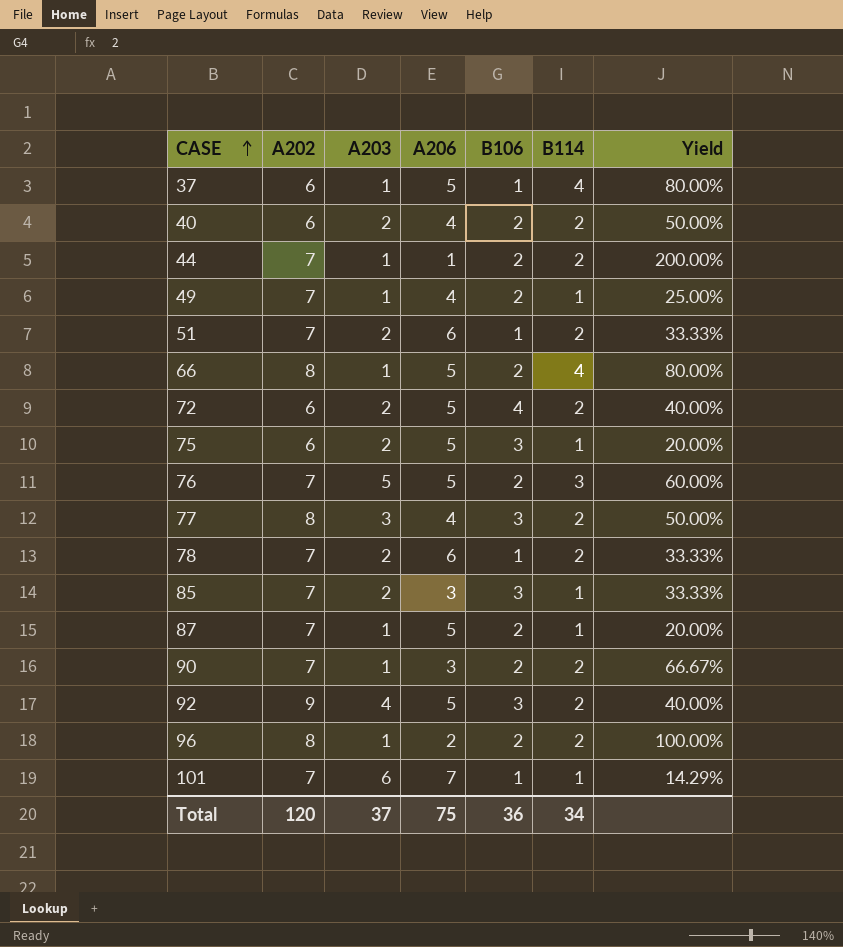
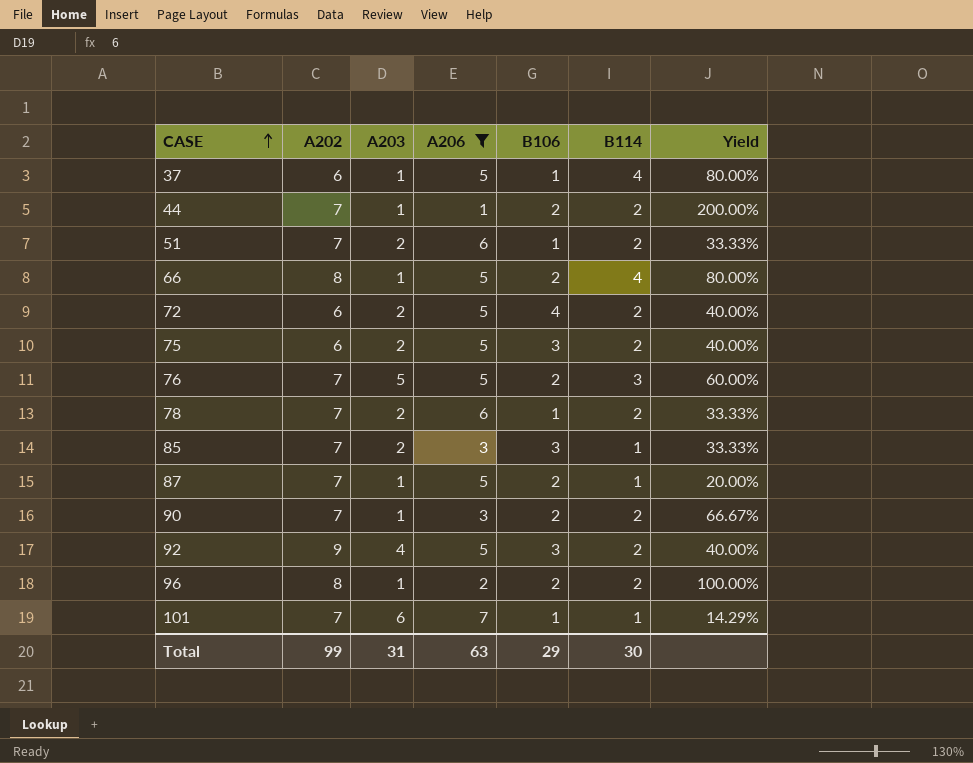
filter: none -> A206 != 4
75 | B114: 1 -> 2
75 | Yield: 20.00% -> 40.00%
Total | A202: 120 -> 99
Total | A203: 37 -> 31
Total | A206: 75 -> 63
Total | B106: 36 -> 29
Total | B114: 34 -> 30

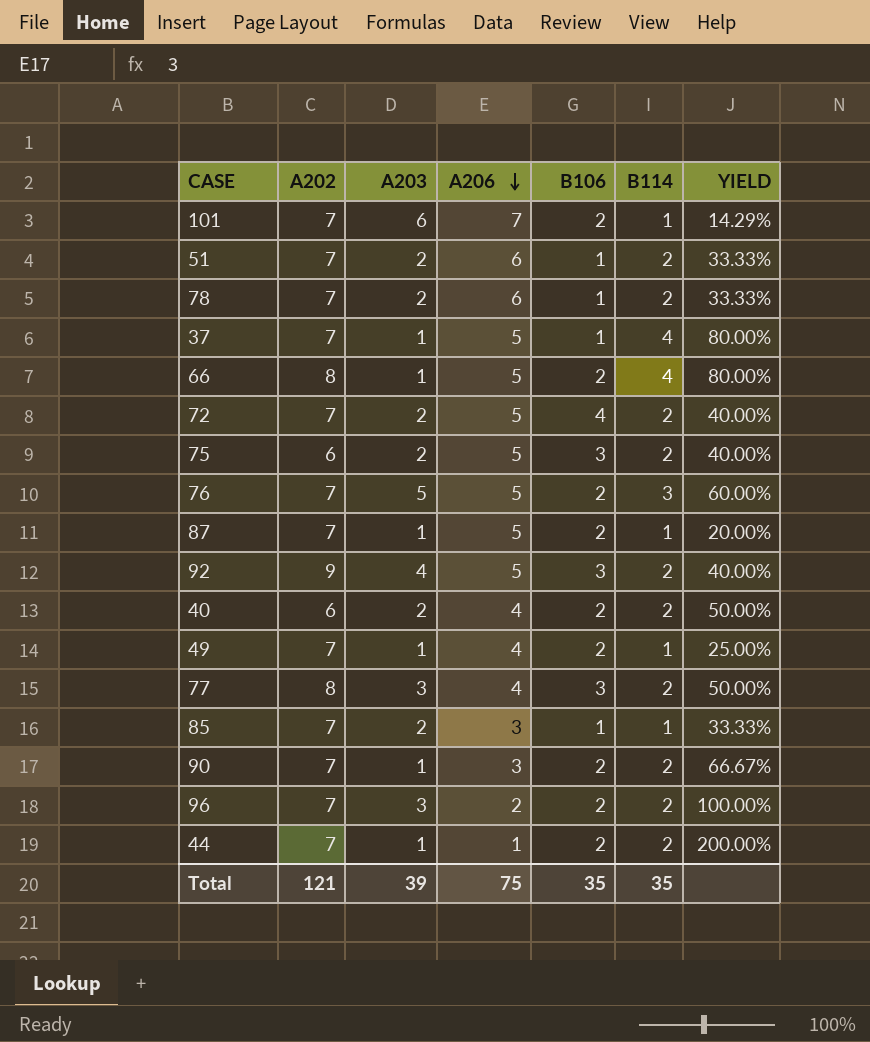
filter: A206 != 4 -> none
row order: CASE ascending -> A206 descending
column name: Yield -> YIELD
101 | B106: 1 -> 2
37 | A202: 6 -> 7
72 | A202: 6 -> 7
85 | B106: 3 -> 1
96 | A202: 8 -> 7
96 | A203: 1 -> 3
Total | A202: 99 -> 121
Total | A203: 31 -> 39
Total | A206: 63 -> 75
Total | B106: 29 -> 35
Total | B114: 30 -> 35

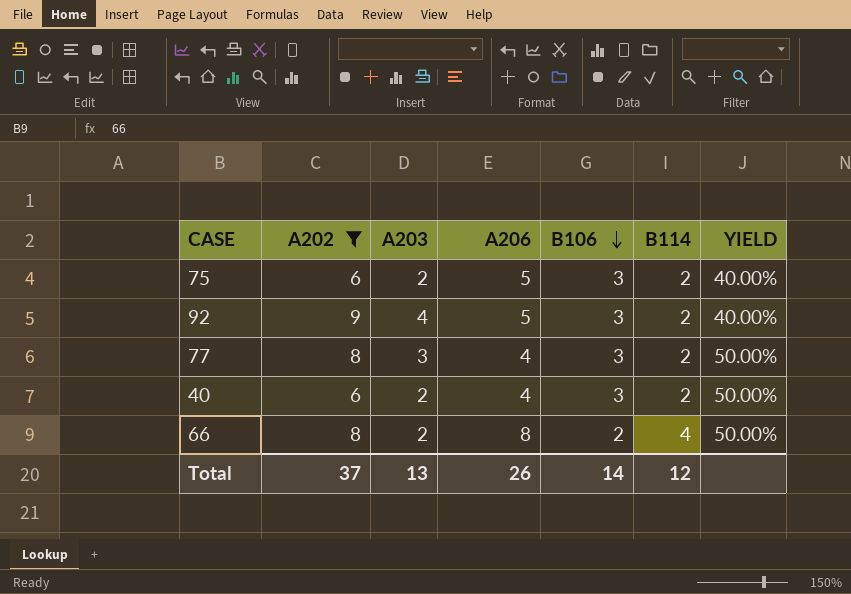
filter: none -> A202 != 7
row order: A206 descending -> B106 descending
40 | B106: 2 -> 3
66 | A203: 1 -> 2
66 | A206: 5 -> 8
66 | YIELD: 80.00% -> 50.00%
Total | A202: 121 -> 37
Total | A203: 39 -> 13
Total | A206: 75 -> 26
Total | B106: 35 -> 14
Total | B114: 35 -> 12

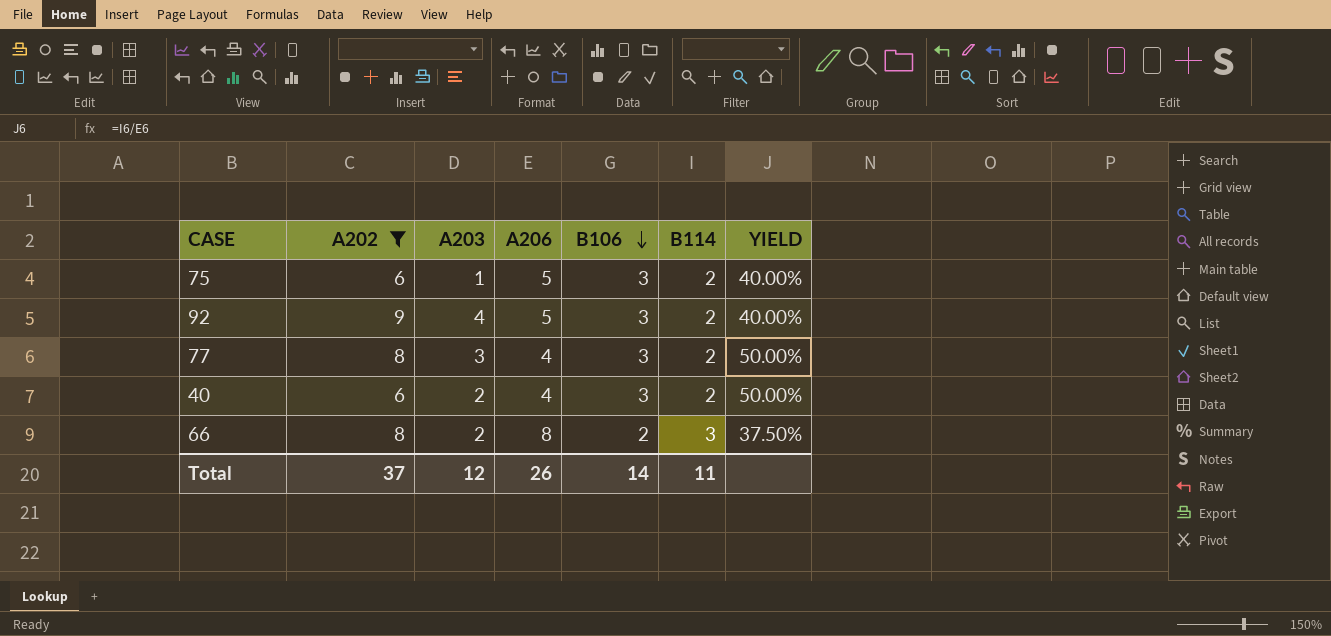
75 | A203: 2 -> 1
66 | B114: 4 -> 3
66 | YIELD: 50.00% -> 37.50%
Total | A203: 13 -> 12
Total | B114: 12 -> 11

